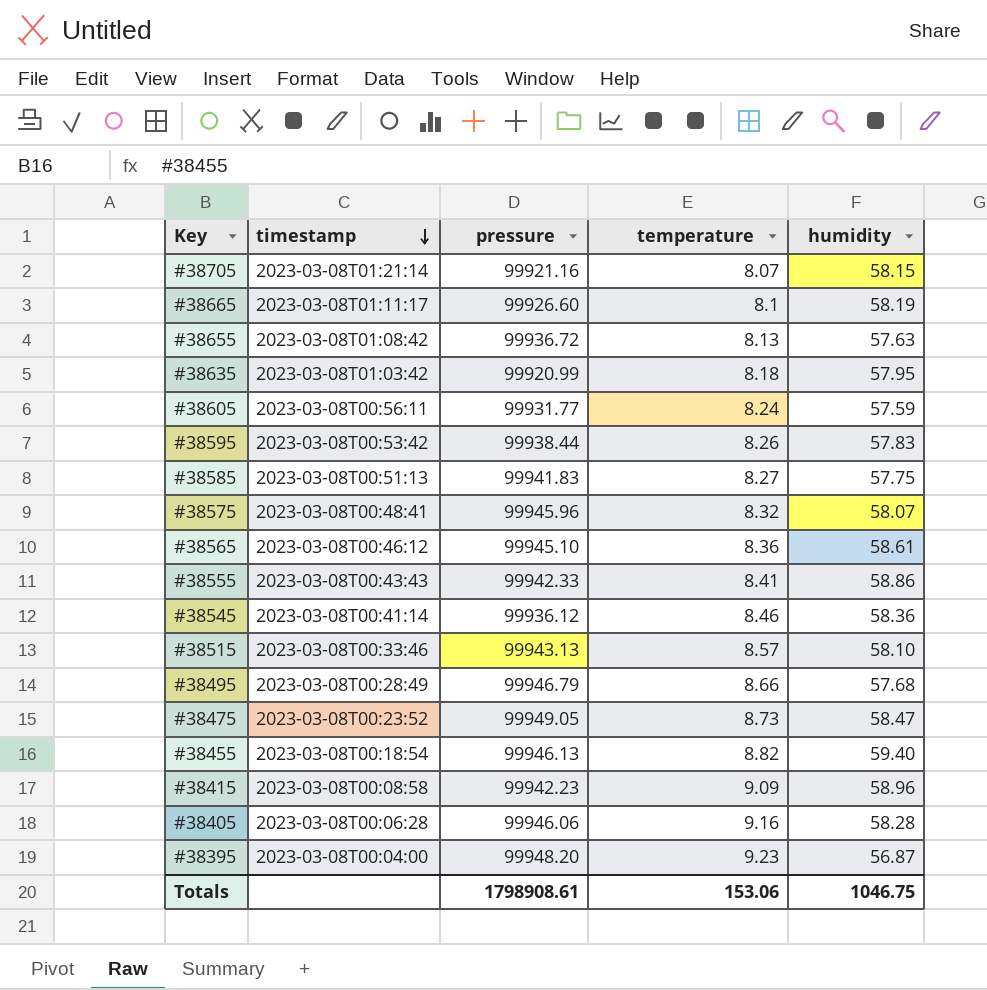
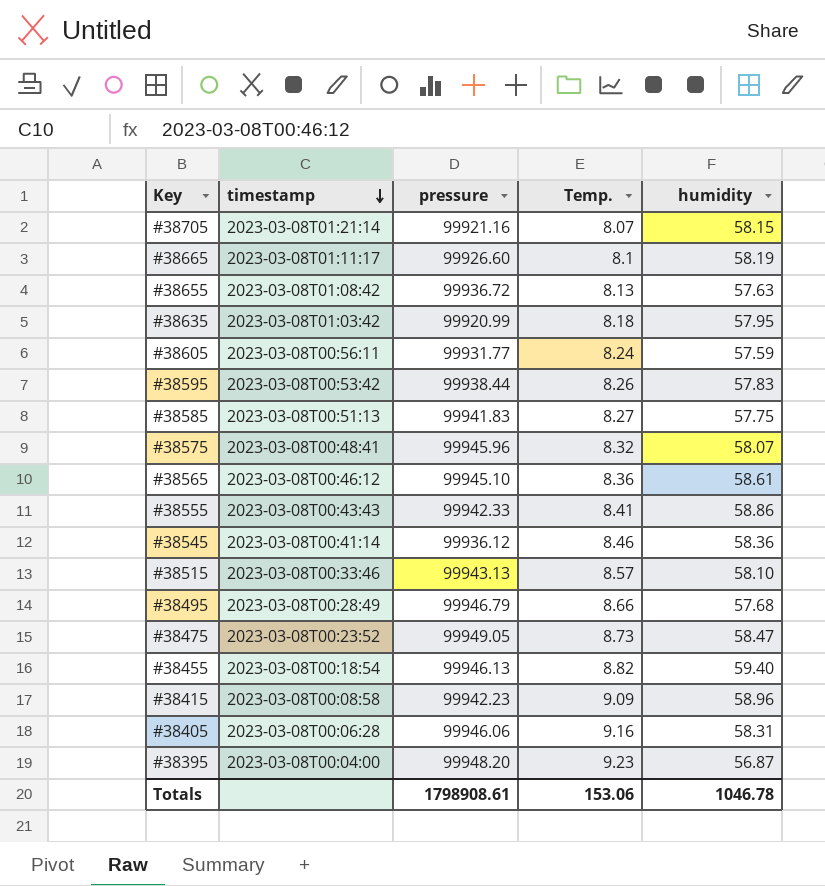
column name: temperature -> Temp.
#38405 | humidity: 58.28 -> 58.31
Totals | humidity: 1046.75 -> 1046.78

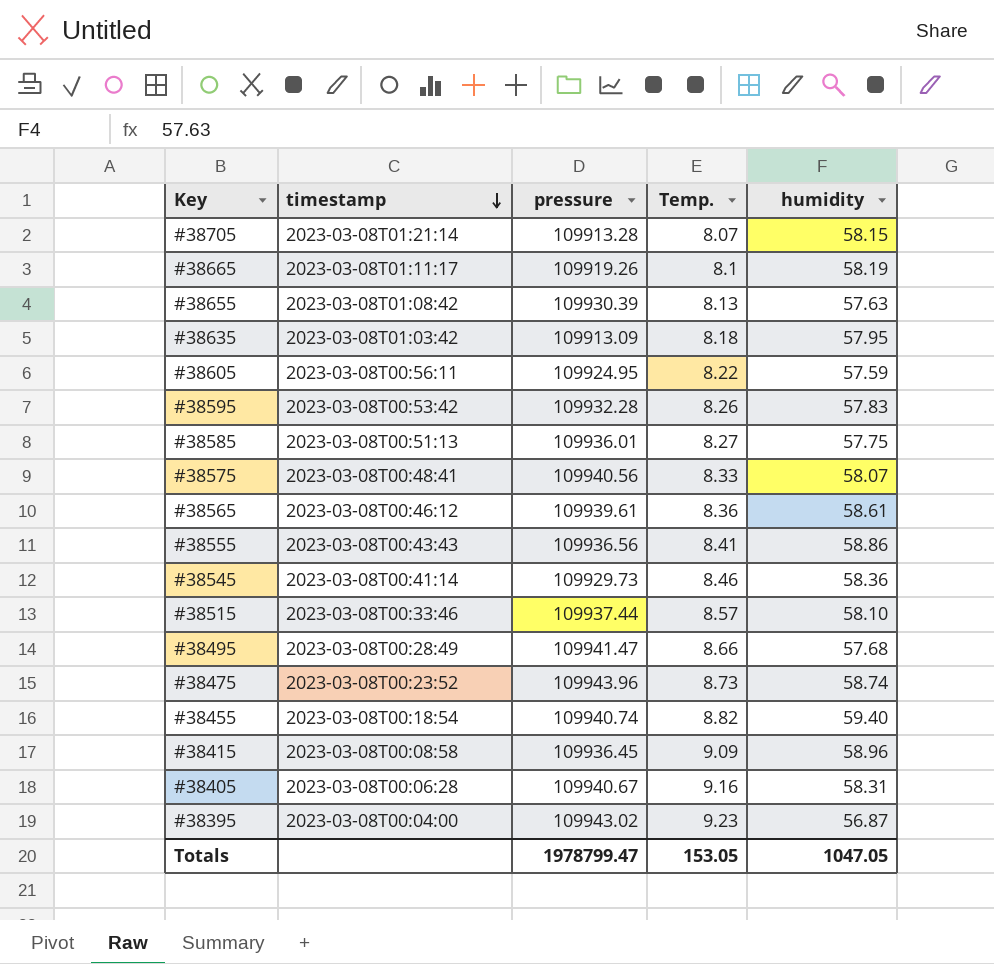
#38705 | pressure: 99921.16 -> 109913.28
#38665 | pressure: 99926.60 -> 109919.26
#38655 | pressure: 99936.72 -> 109930.39
#38635 | pressure: 99920.99 -> 109913.09
#38605 | pressure: 99931.77 -> 109924.95
#38605 | Temp.: 8.24 -> 8.22
#38595 | pressure: 99938.44 -> 109932.28
#38585 | pressure: 99941.83 -> 109936.01
#38575 | pressure: 99945.96 -> 109940.56
#38575 | Temp.: 8.32 -> 8.33
#38565 | pressure: 99945.10 -> 109939.61
#38555 | pressure: 99942.33 -> 109936.56
#38545 | pressure: 99936.12 -> 109929.73
#38515 | pressure: 99943.13 -> 109937.44
#38495 | pressure: 99946.79 -> 109941.47
#38475 | pressure: 99949.05 -> 109943.96
#38475 | humidity: 58.47 -> 58.74
#38455 | pressure: 99946.13 -> 109940.74
#38415 | pressure: 99942.23 -> 109936.45
#38405 | pressure: 99946.06 -> 109940.67
#38395 | pressure: 99948.20 -> 109943.02
Totals | pressure: 1798908.61 -> 1978799.47
Totals | Temp.: 153.06 -> 153.05
Totals | humidity: 1046.78 -> 1047.05

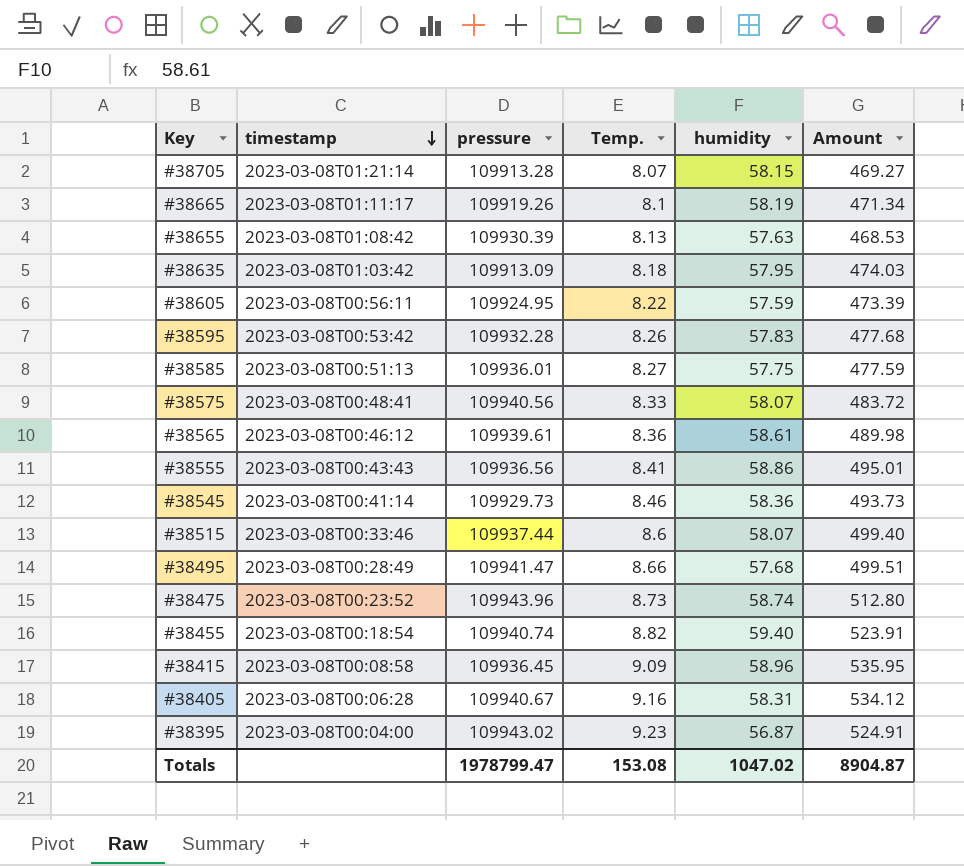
column Amount | formula: none -> [Temp.] * [humidity]
#38515 | Temp.: 8.57 -> 8.6
#38515 | humidity: 58.10 -> 58.07
Totals | Temp.: 153.05 -> 153.08
Totals | humidity: 1047.05 -> 1047.02

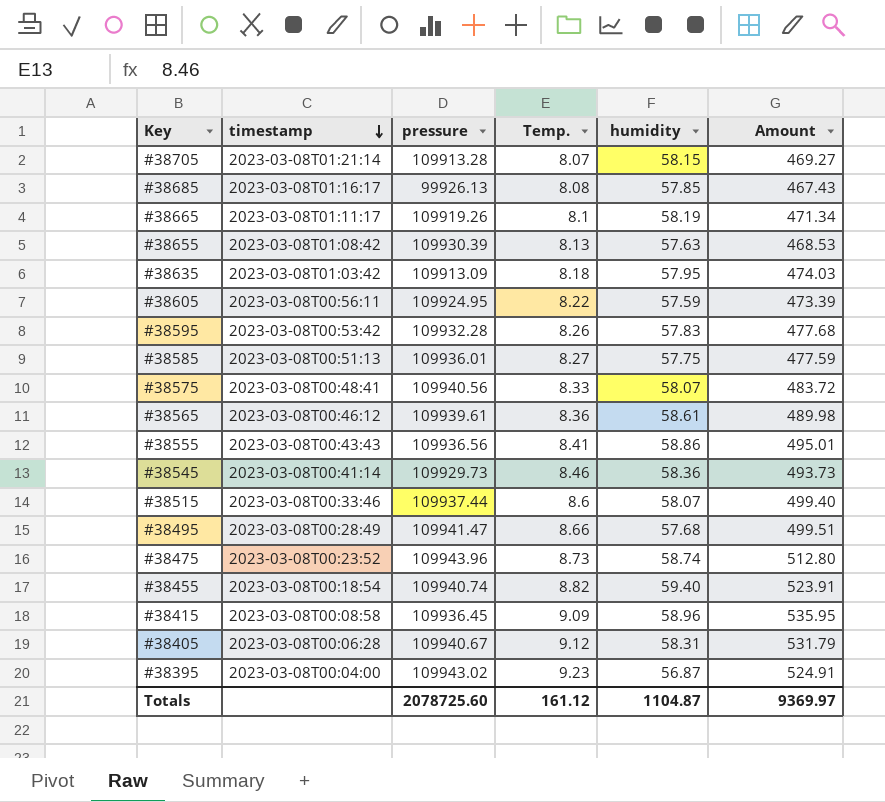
row #38685: none -> 2023-03-08T01:16:17 | 99926.13 | 8.08 | 57.85 | 467.43
#38405 | Temp.: 9.16 -> 9.12
#38405 | Amount: 534.12 -> 531.79
Totals | pressure: 1978799.47 -> 2078725.60
Totals | Temp.: 153.08 -> 161.12
Totals | humidity: 1047.02 -> 1104.87
Totals | Amount: 8904.87 -> 9369.97

